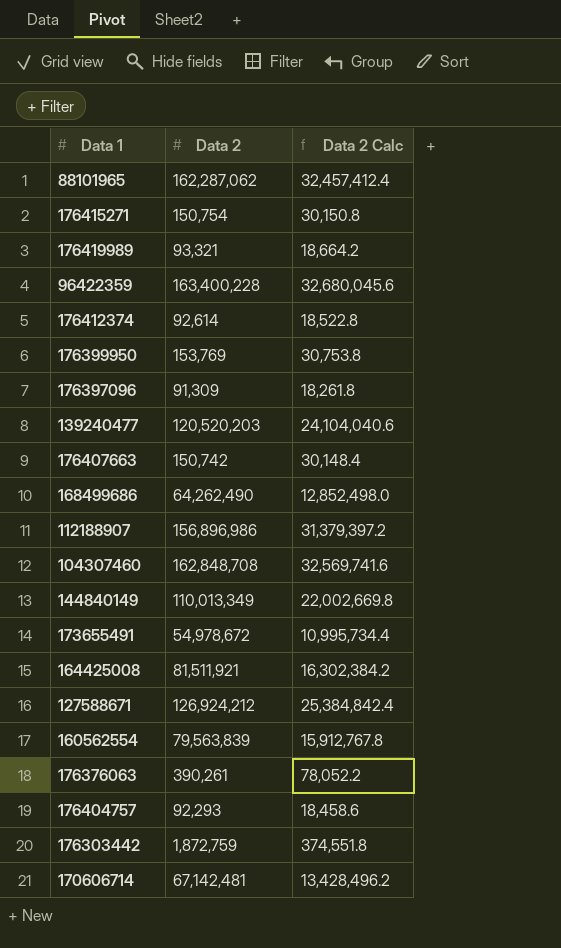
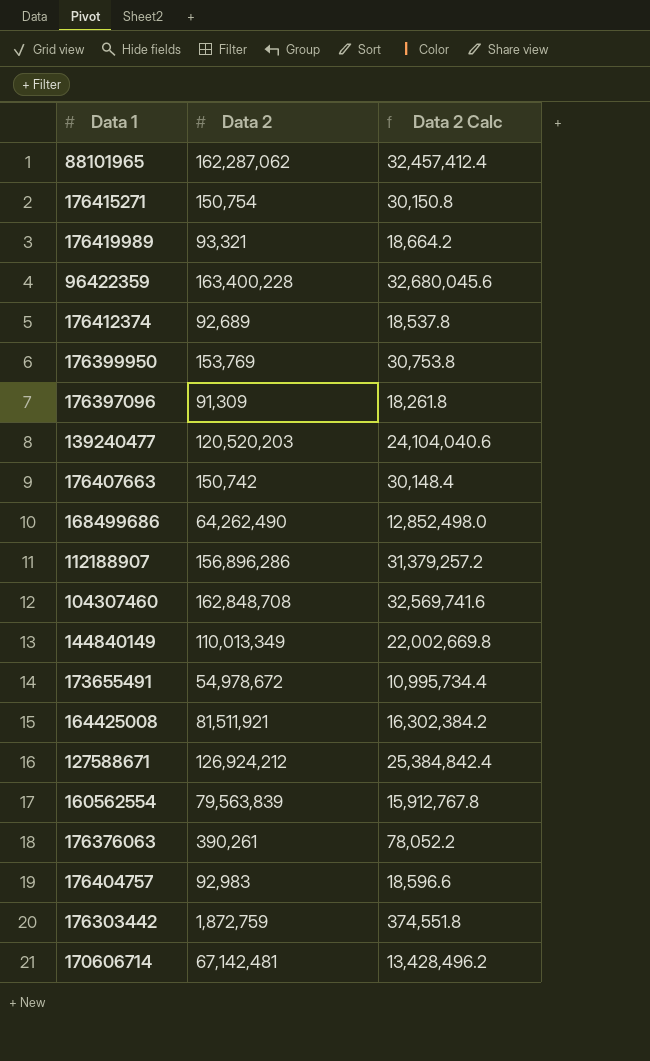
176412374 | Data 2: 92,614 -> 92,689
176412374 | Data 2 Calc: 18,522.8 -> 18,537.8
112188907 | Data 2: 156,896,986 -> 156,896,286
112188907 | Data 2 Calc: 31,379,397.2 -> 31,379,257.2
176404757 | Data 2: 92,293 -> 92,983
176404757 | Data 2 Calc: 18,458.6 -> 18,596.6

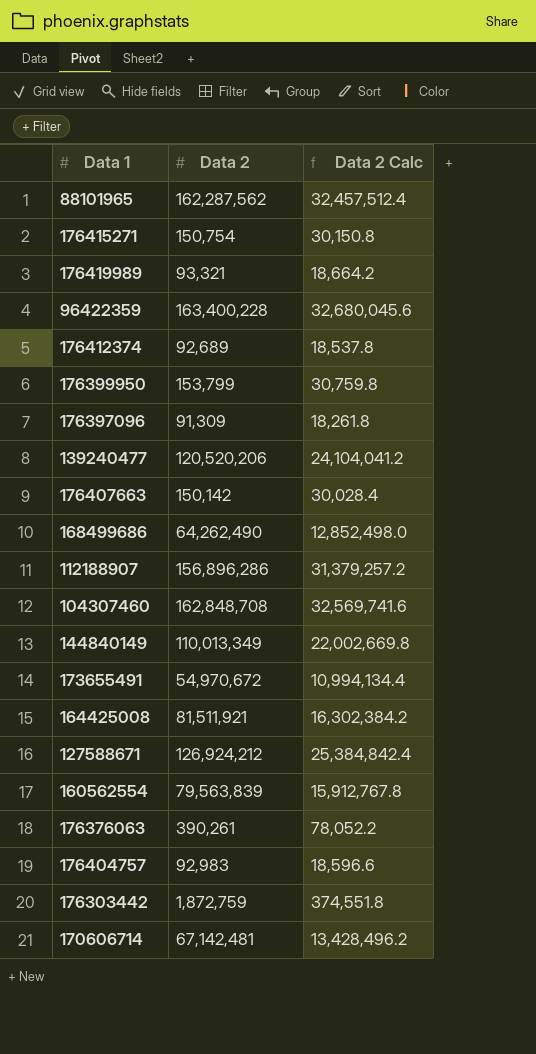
88101965 | Data 2: 162,287,062 -> 162,287,562
88101965 | Data 2 Calc: 32,457,412.4 -> 32,457,512.4
176399950 | Data 2: 153,769 -> 153,799
176399950 | Data 2 Calc: 30,753.8 -> 30,759.8
139240477 | Data 2: 120,520,203 -> 120,520,206
139240477 | Data 2 Calc: 24,104,040.6 -> 24,104,041.2
176407663 | Data 2: 150,742 -> 150,142
176407663 | Data 2 Calc: 30,148.4 -> 30,028.4
173655491 | Data 2: 54,978,672 -> 54,970,672
173655491 | Data 2 Calc: 10,995,734.4 -> 10,994,134.4

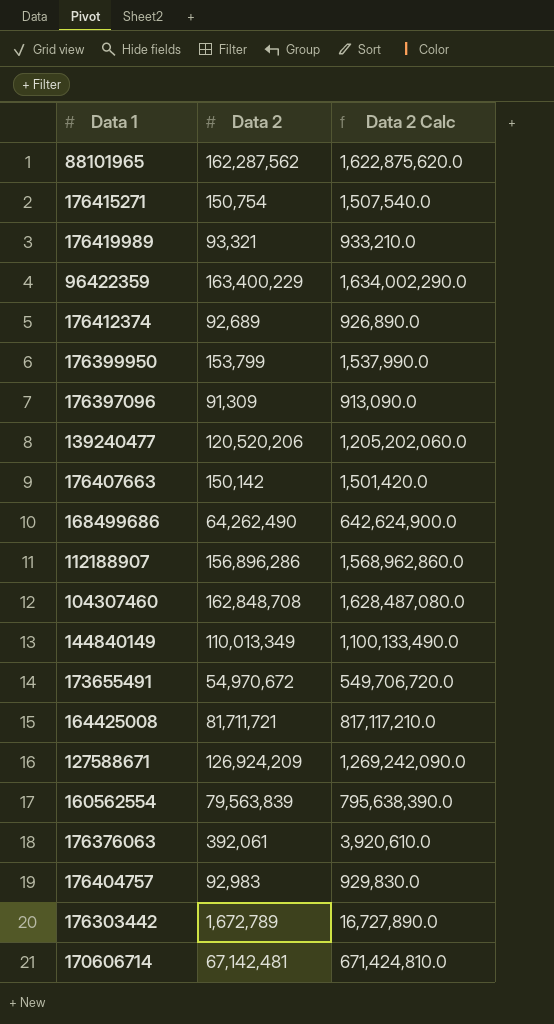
column Data 2 Calc | formula: [Data 2] * 0.2 -> [Data 2] * 10
96422359 | Data 2: 163,400,228 -> 163,400,229
164425008 | Data 2: 81,511,921 -> 81,711,721
127588671 | Data 2: 126,924,212 -> 126,924,209
176376063 | Data 2: 390,261 -> 392,061
176303442 | Data 2: 1,872,759 -> 1,672,789

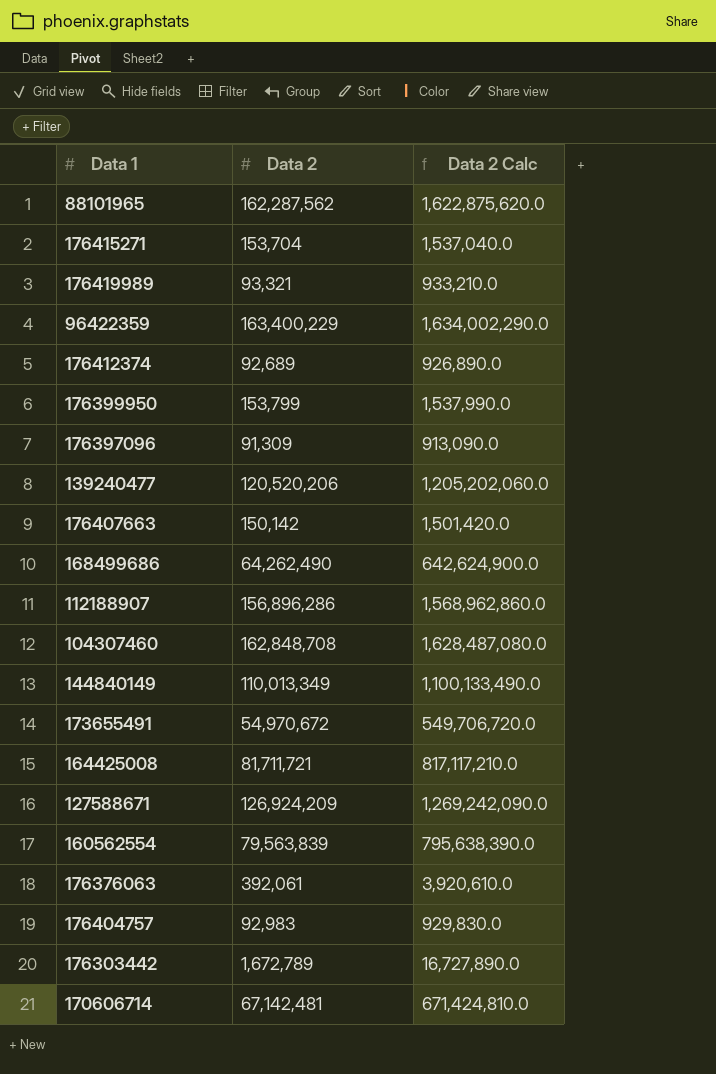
176415271 | Data 2: 150,754 -> 153,704
176415271 | Data 2 Calc: 1,507,540.0 -> 1,537,040.0

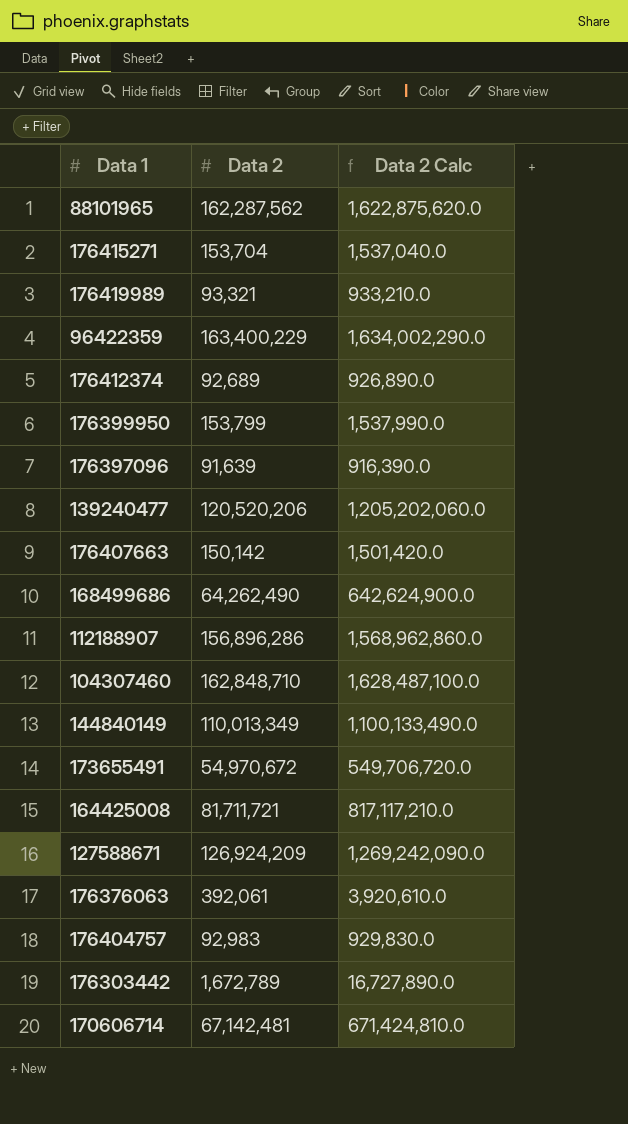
row 160562554: 79,563,839 | 795,638,390.0 -> none
176397096 | Data 2: 91,309 -> 91,639
176397096 | Data 2 Calc: 913,090.0 -> 916,390.0
104307460 | Data 2: 162,848,708 -> 162,848,710
104307460 | Data 2 Calc: 1,628,487,080.0 -> 1,628,487,100.0

